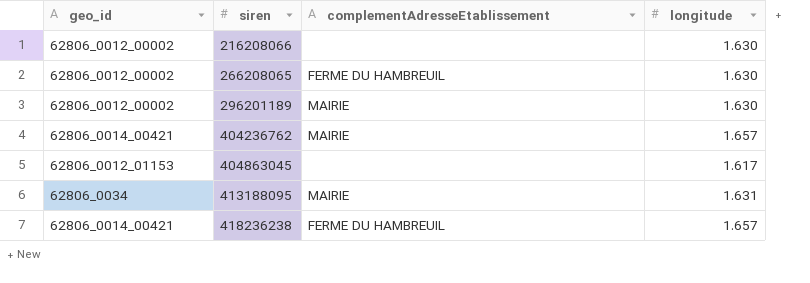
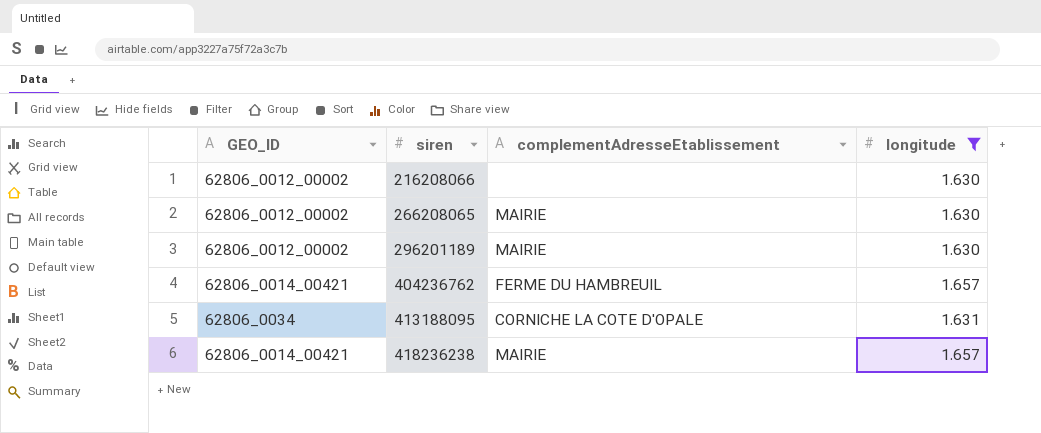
filter: none -> longitude != 1.617
column name: geo_id -> GEO_ID
266208065 | complementAdresseEtablissement: FERME DU HAMBREUIL -> MAIRIE
404236762 | complementAdresseEtablissement: MAIRIE -> FERME DU HAMBREUIL
413188095 | complementAdresseEtablissement: MAIRIE -> CORNICHE LA COTE D'OPALE
418236238 | complementAdresseEtablissement: FERME DU HAMBREUIL -> MAIRIE

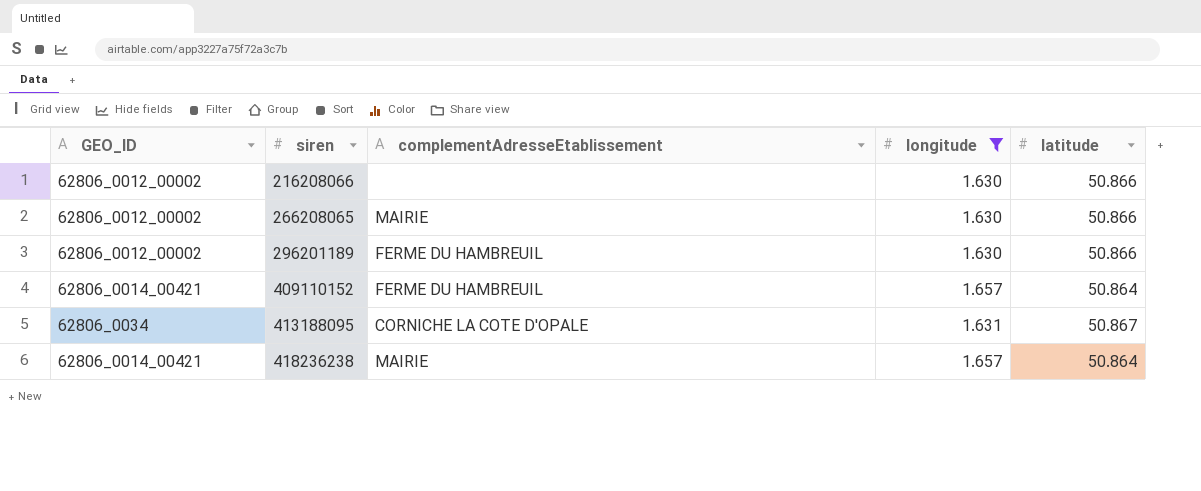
column latitude | position: none -> 5
row 404236762: 62806_0014_00421 | FERME DU HAMBREUIL | 1.657 -> none
296201189 | complementAdresseEtablissement: MAIRIE -> FERME DU HAMBREUIL
row 409110152: none -> 62806_0014_00421 | FERME DU HAMBREUIL | 1.657 | 50.864

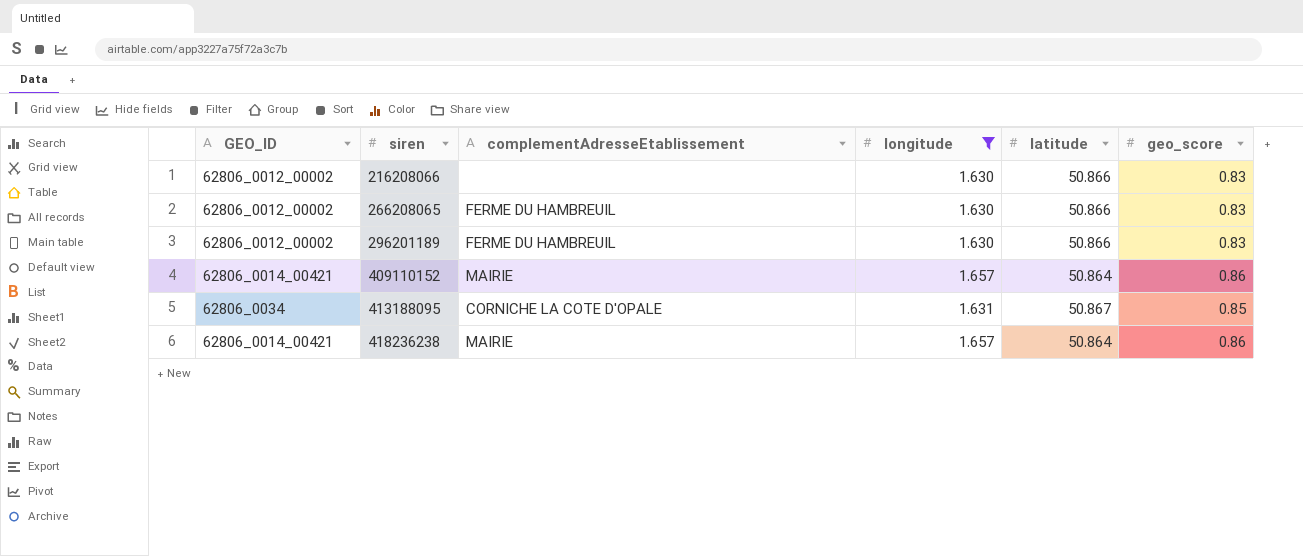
column geo_score | position: none -> 6
266208065 | complementAdresseEtablissement: MAIRIE -> FERME DU HAMBREUIL
409110152 | complementAdresseEtablissement: FERME DU HAMBREUIL -> MAIRIE

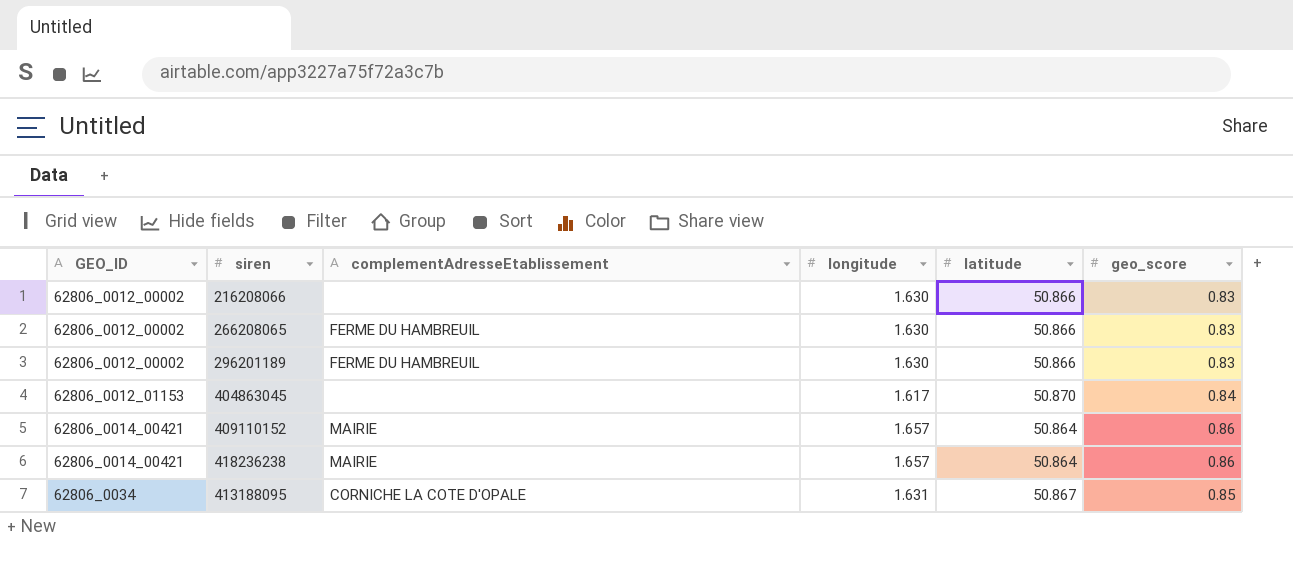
filter: longitude != 1.617 -> none
row order: siren ascending -> GEO_ID ascending

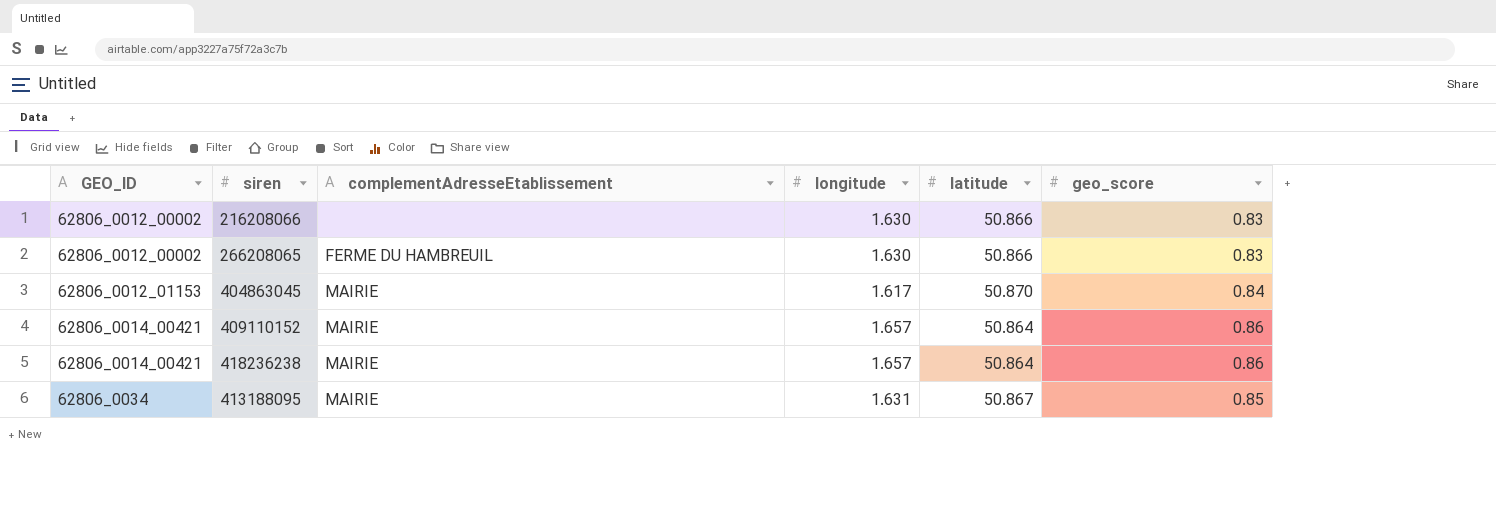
row 296201189: 62806_0012_00002 | FERME DU HAMBREUIL | 1.630 | 50.866 | 0.83 -> none
404863045 | complementAdresseEtablissement: none -> MAIRIE
413188095 | complementAdresseEtablissement: CORNICHE LA COTE D'OPALE -> MAIRIE

